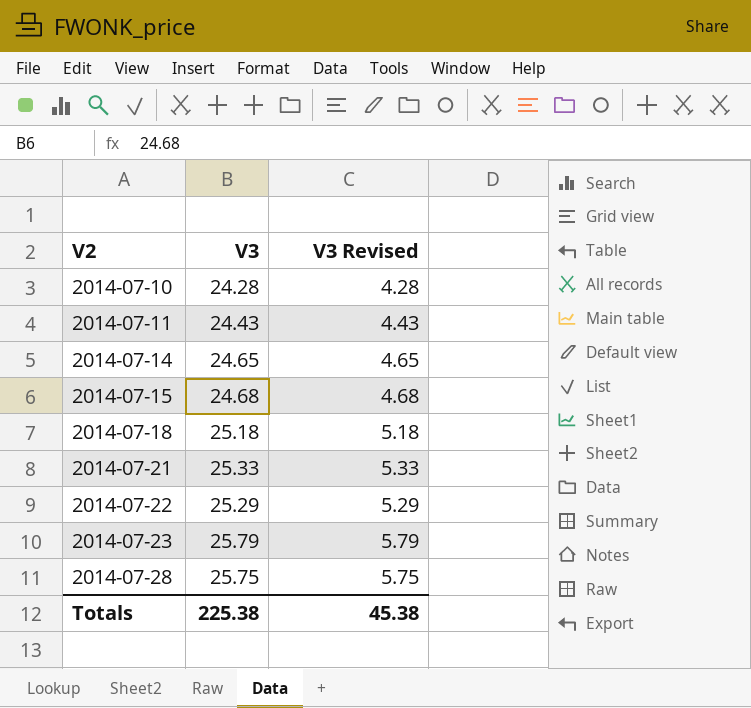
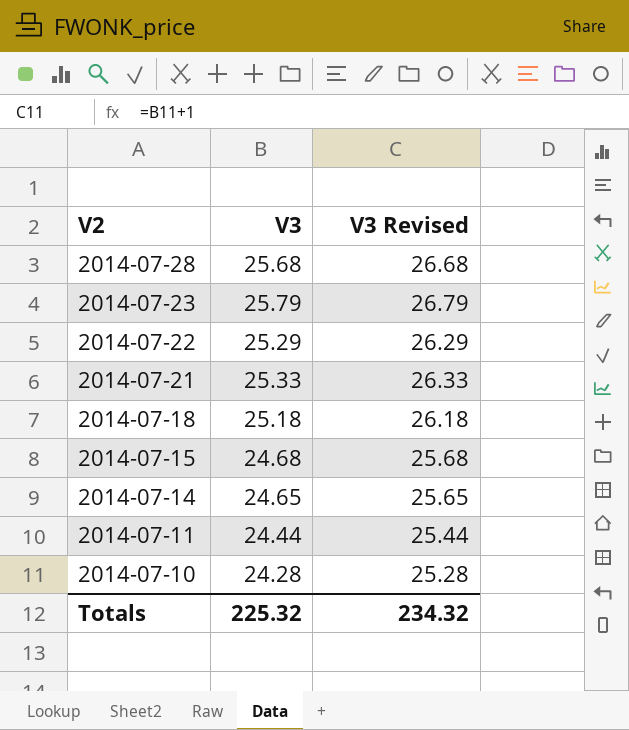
row order: V2 ascending -> V2 descending
column V3 Revised | formula: [V3] - 20 -> [V3] + 1
2014-07-28 | V3: 25.75 -> 25.68
2014-07-11 | V3: 24.43 -> 24.44
Totals | V3: 225.38 -> 225.32
Totals | V3 Revised: 45.38 -> 234.32

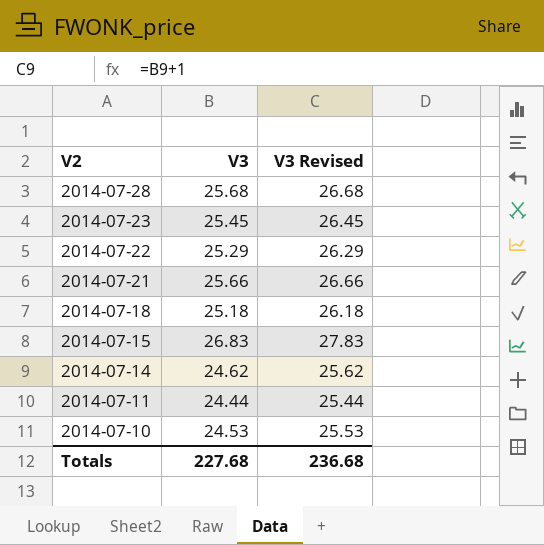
2014-07-23 | V3: 25.79 -> 25.45
2014-07-23 | V3 Revised: 26.79 -> 26.45
2014-07-21 | V3: 25.33 -> 25.66
2014-07-21 | V3 Revised: 26.33 -> 26.66
2014-07-15 | V3: 24.68 -> 26.83
2014-07-15 | V3 Revised: 25.68 -> 27.83
2014-07-14 | V3: 24.65 -> 24.62
2014-07-14 | V3 Revised: 25.65 -> 25.62
2014-07-10 | V3: 24.28 -> 24.53
2014-07-10 | V3 Revised: 25.28 -> 25.53
Totals | V3: 225.32 -> 227.68
Totals | V3 Revised: 234.32 -> 236.68

